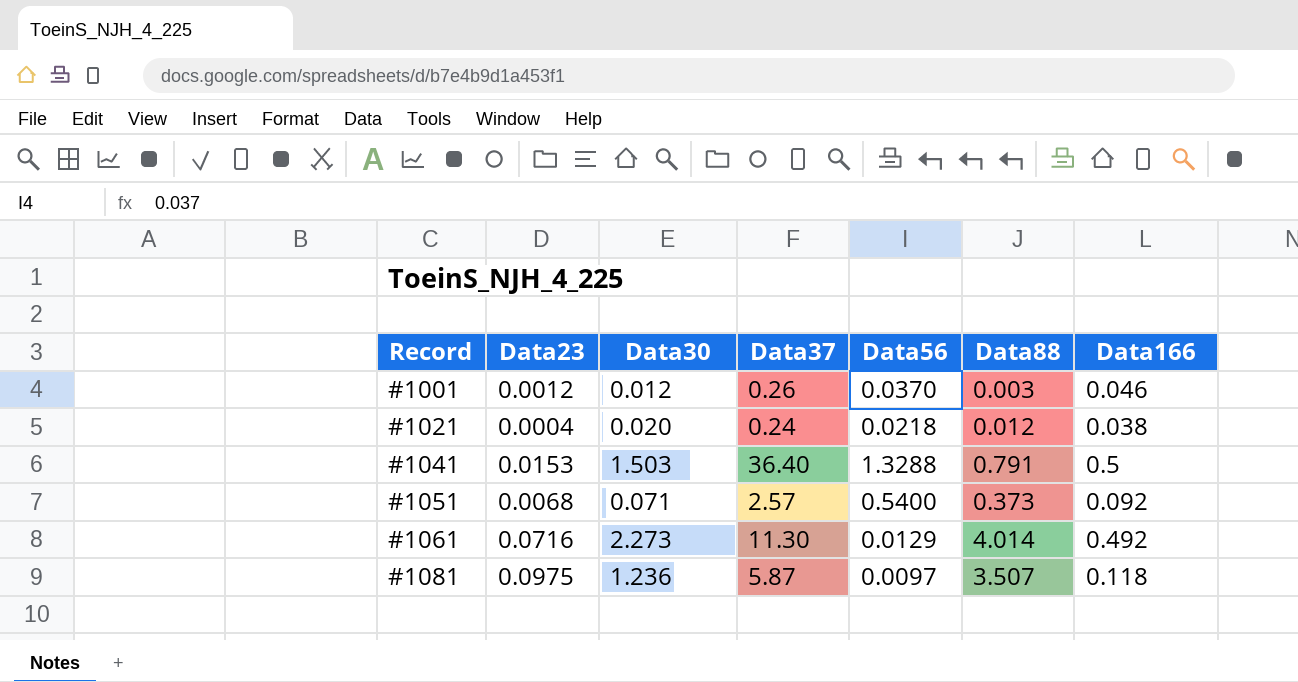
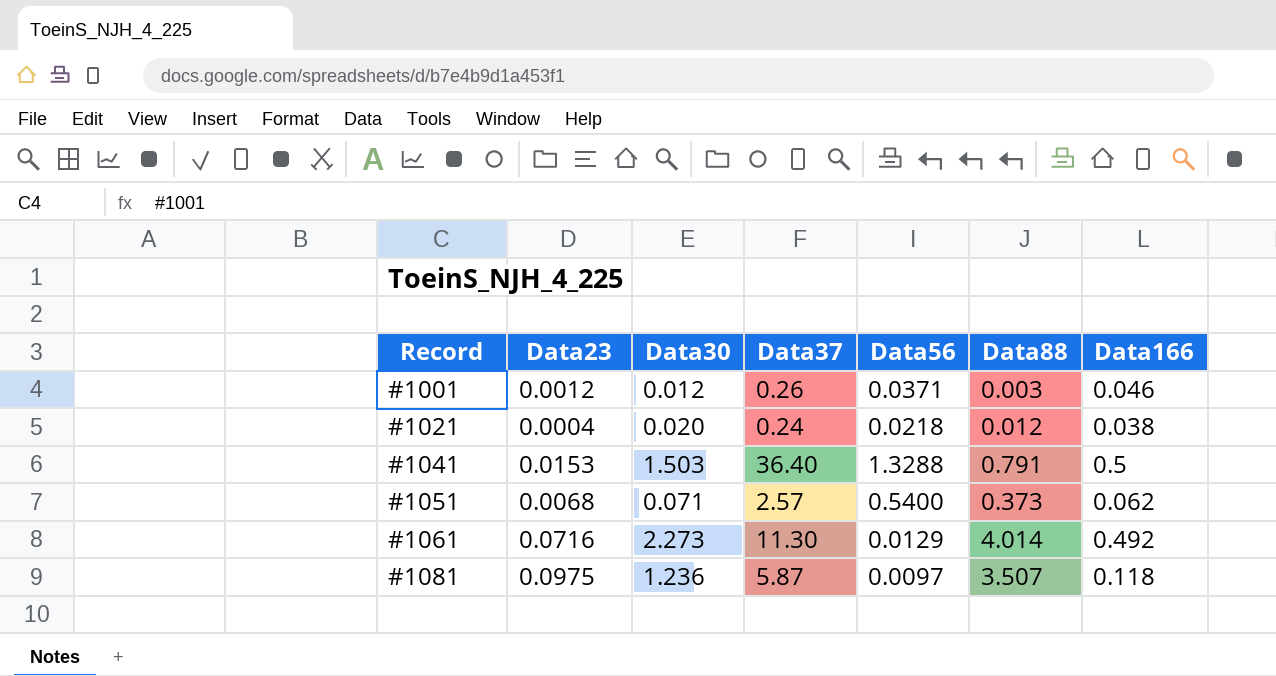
#1001 | Data56: 0.0370 -> 0.0371
#1051 | Data166: 0.092 -> 0.062

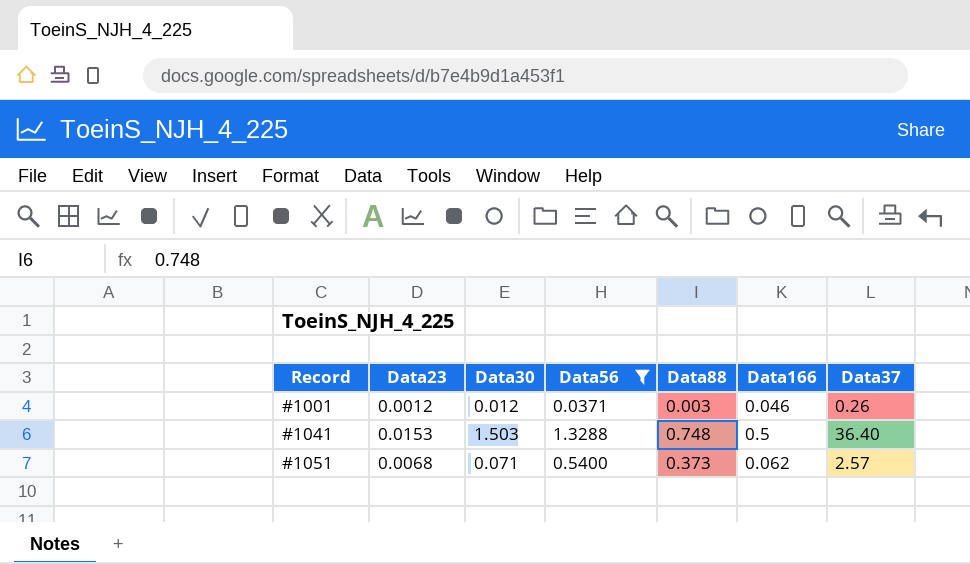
filter: none -> Data56 >= 0.0371
column Data37 | position: 4 -> 7
#1041 | Data88: 0.791 -> 0.748

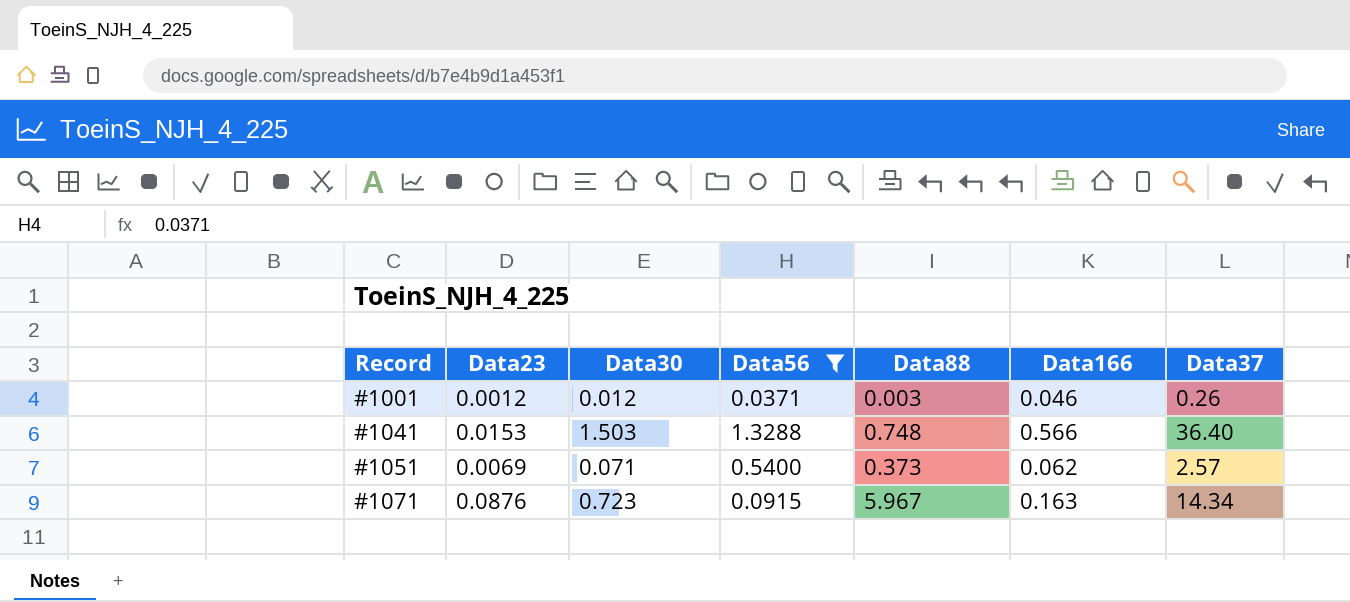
#1041 | Data166: 0.5 -> 0.566
#1051 | Data23: 0.0068 -> 0.0069
row #1071: none -> 0.0876 | 0.723 | 0.0915 | 5.967 | 0.163 | 14.34

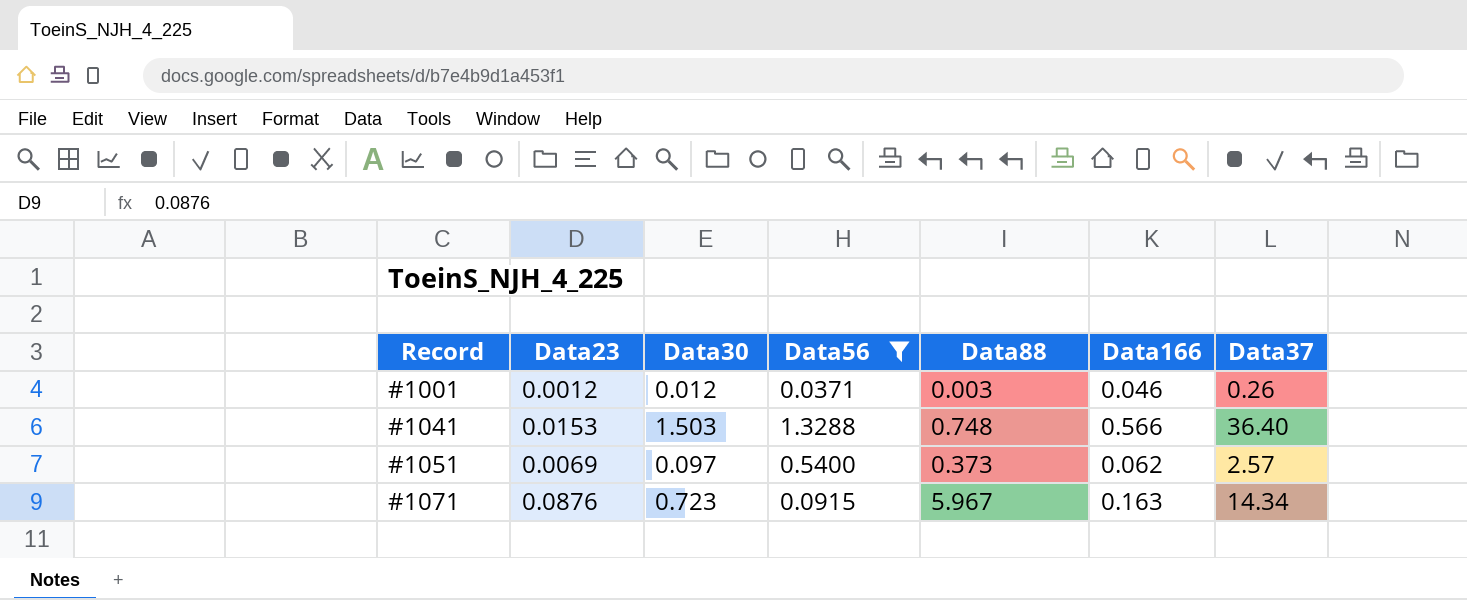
#1051 | Data30: 0.071 -> 0.097

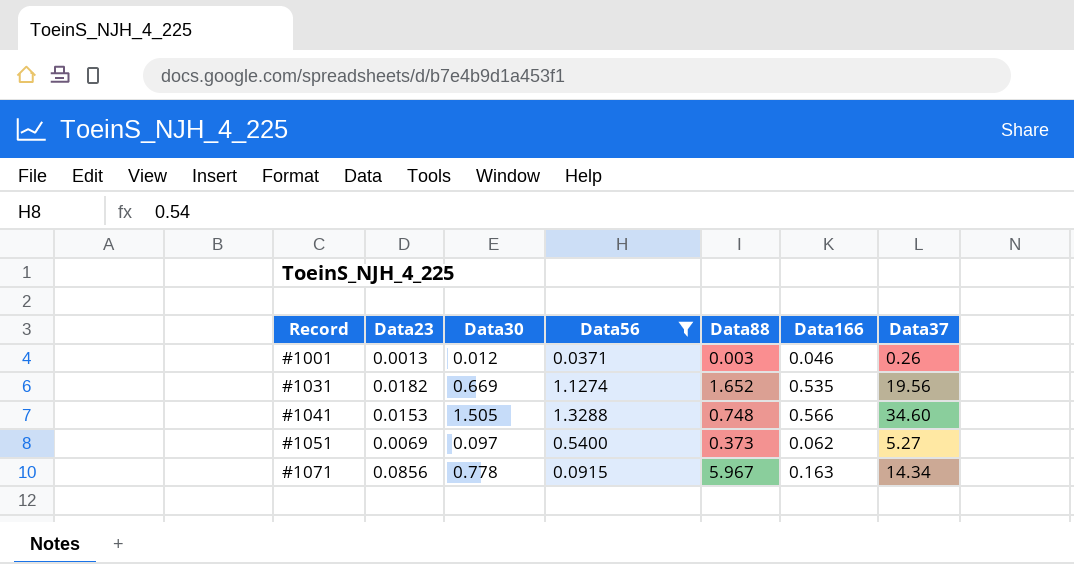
#1001 | Data23: 0.0012 -> 0.0013
row #1031: none -> 0.0182 | 0.669 | 1.1274 | 1.652 | 0.535 | 19.56
#1041 | Data30: 1.503 -> 1.505
#1041 | Data37: 36.40 -> 34.60
#1051 | Data37: 2.57 -> 5.27
#1071 | Data23: 0.0876 -> 0.0856
#1071 | Data30: 0.723 -> 0.778

